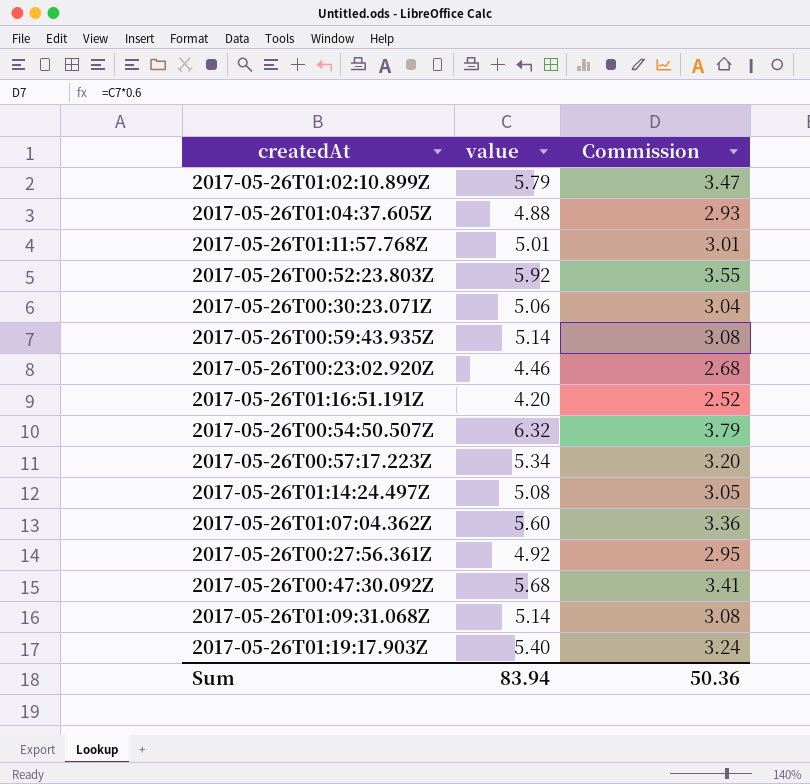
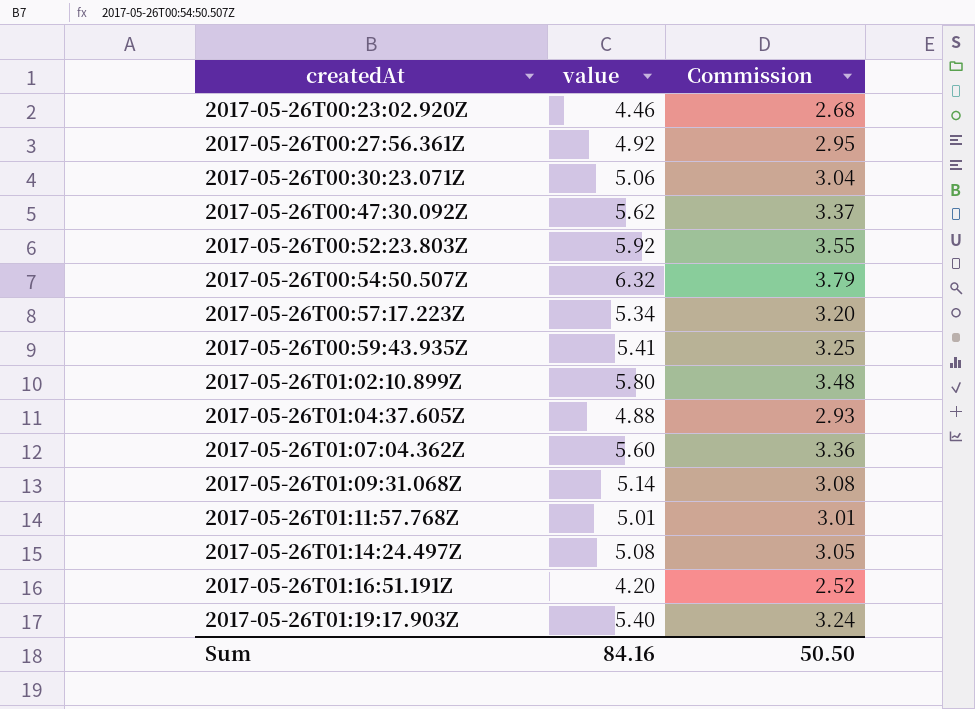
row order: none -> createdAt ascending
2017-05-26T00:47:30.092Z | value: 5.68 -> 5.62
2017-05-26T00:47:30.092Z | Commission: 3.41 -> 3.37
2017-05-26T00:59:43.935Z | value: 5.14 -> 5.41
2017-05-26T00:59:43.935Z | Commission: 3.08 -> 3.25
2017-05-26T01:02:10.899Z | value: 5.79 -> 5.80
2017-05-26T01:02:10.899Z | Commission: 3.47 -> 3.48
Sum | value: 83.94 -> 84.16
Sum | Commission: 50.36 -> 50.50

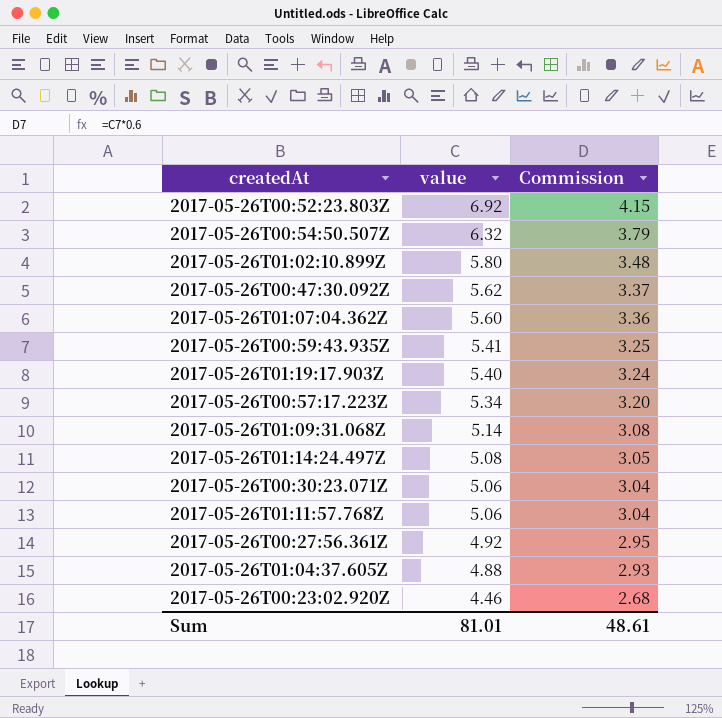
row order: createdAt ascending -> value descending
row 2017-05-26T01:16:51.191Z: 4.20 | 2.52 -> none
2017-05-26T00:52:23.803Z | value: 5.92 -> 6.92
2017-05-26T00:52:23.803Z | Commission: 3.55 -> 4.15
2017-05-26T01:11:57.768Z | value: 5.01 -> 5.06
2017-05-26T01:11:57.768Z | Commission: 3.01 -> 3.04
Sum | value: 84.16 -> 81.01
Sum | Commission: 50.50 -> 48.61

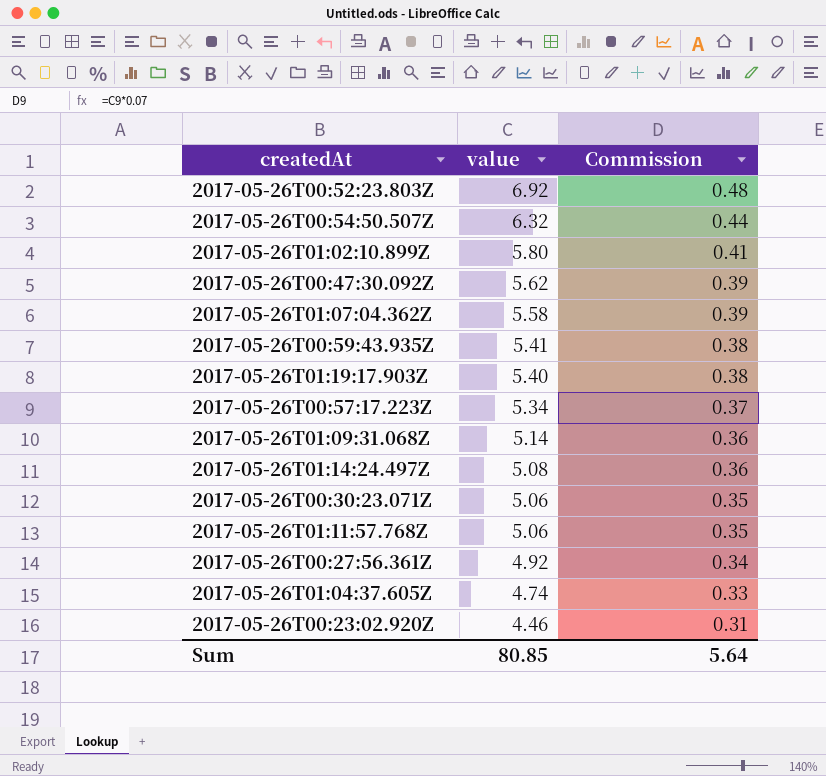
column Commission | formula: [value] * 0.6 -> [value] * 0.07
2017-05-26T01:07:04.362Z | value: 5.60 -> 5.58
2017-05-26T01:04:37.605Z | value: 4.88 -> 4.74
Sum | value: 81.01 -> 80.85
Sum | Commission: 48.61 -> 5.64

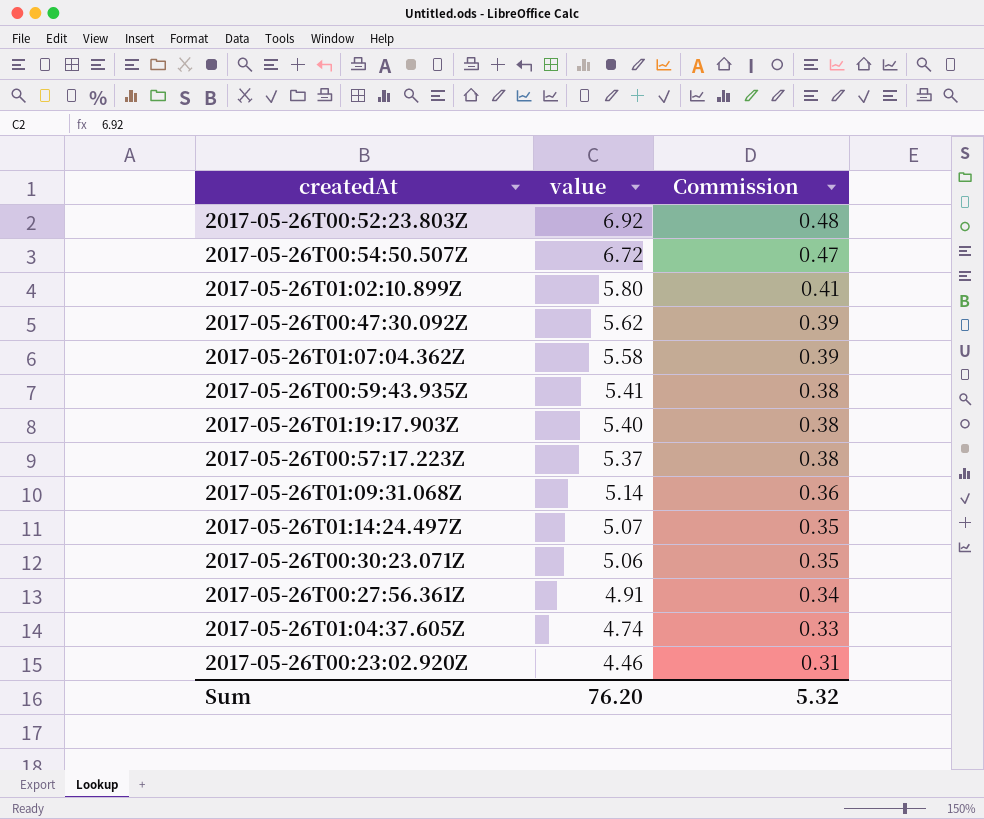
row 2017-05-26T01:11:57.768Z: 5.06 | 0.35 -> none
2017-05-26T00:54:50.507Z | value: 6.32 -> 6.72
2017-05-26T00:54:50.507Z | Commission: 0.44 -> 0.47
2017-05-26T00:57:17.223Z | value: 5.34 -> 5.37
2017-05-26T00:57:17.223Z | Commission: 0.37 -> 0.38
2017-05-26T01:14:24.497Z | value: 5.08 -> 5.07
2017-05-26T01:14:24.497Z | Commission: 0.36 -> 0.35
2017-05-26T00:27:56.361Z | value: 4.92 -> 4.91
Sum | value: 80.85 -> 76.20
Sum | Commission: 5.64 -> 5.32

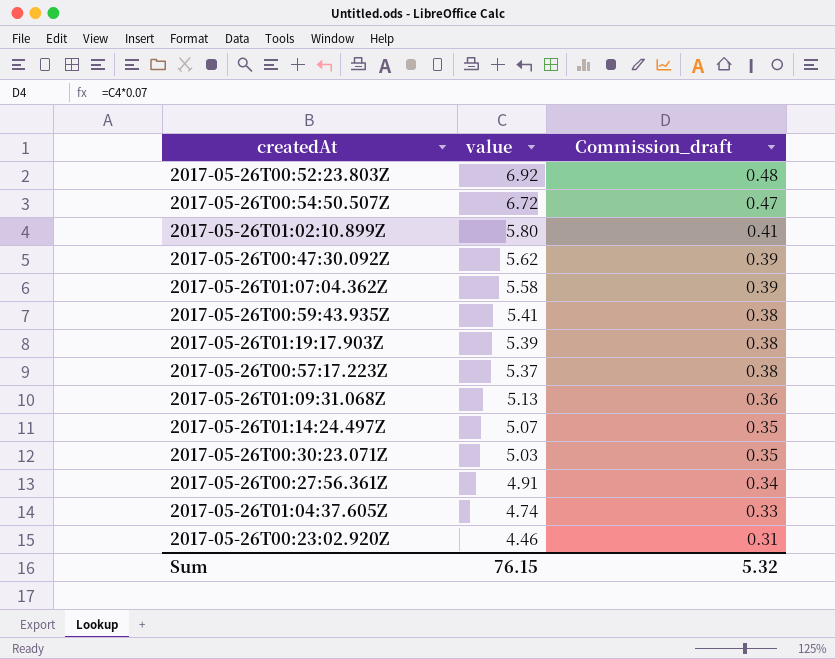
column name: Commission -> Commission_draft
2017-05-26T01:19:17.903Z | value: 5.40 -> 5.39
2017-05-26T01:09:31.068Z | value: 5.14 -> 5.13
2017-05-26T00:30:23.071Z | value: 5.06 -> 5.03
Sum | value: 76.20 -> 76.15

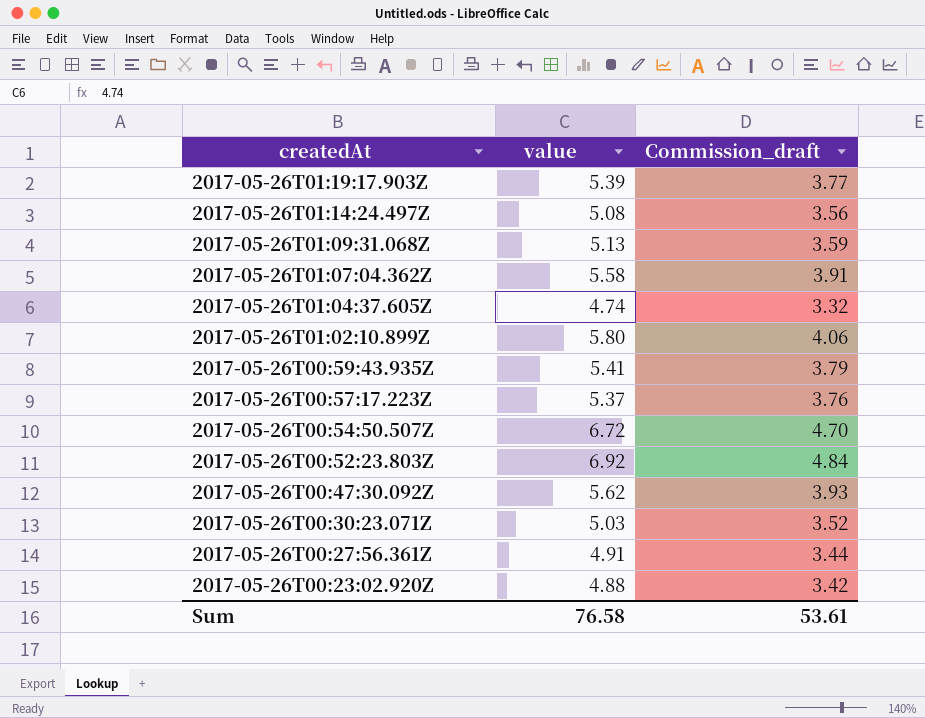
row order: value descending -> createdAt descending
column Commission_draft | formula: [value] * 0.07 -> [value] * 0.7
2017-05-26T01:14:24.497Z | value: 5.07 -> 5.08
2017-05-26T00:23:02.920Z | value: 4.46 -> 4.88
Sum | value: 76.15 -> 76.58
Sum | Commission_draft: 5.32 -> 53.61

